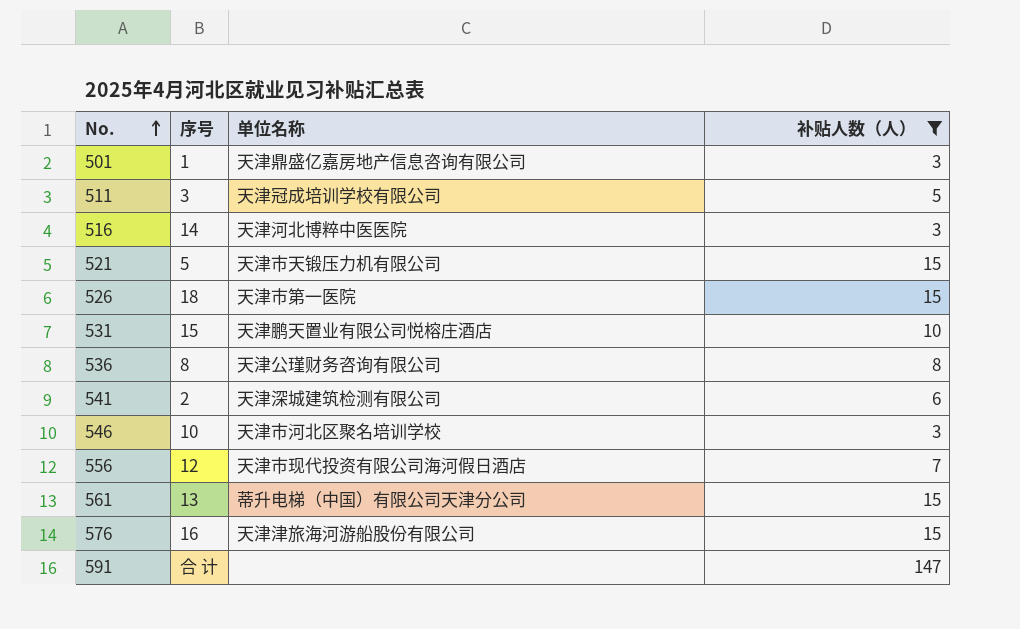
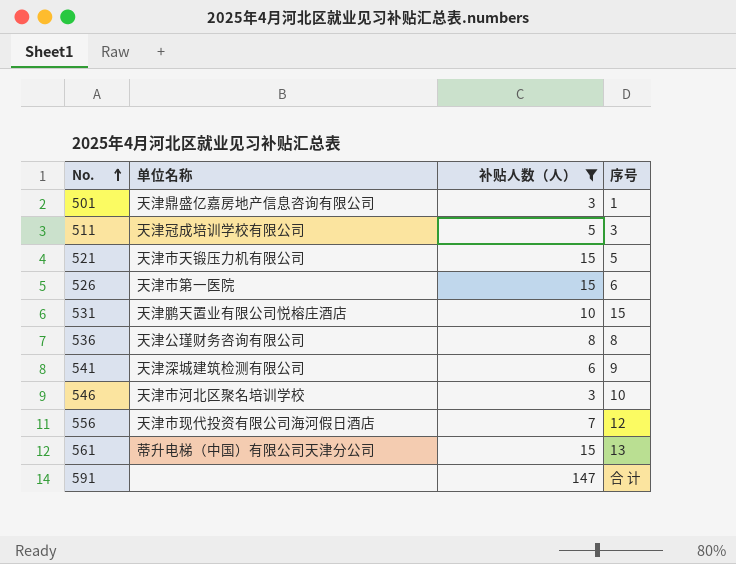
column 序号 | position: 2 -> 4
row 516: 14 | 天津河北博粹中医医院 | 3 -> none
row 576: 16 | 天津津旅海河游船股份有限公司 | 15 -> none
526 | 序号: 18 -> 6
541 | 序号: 2 -> 9

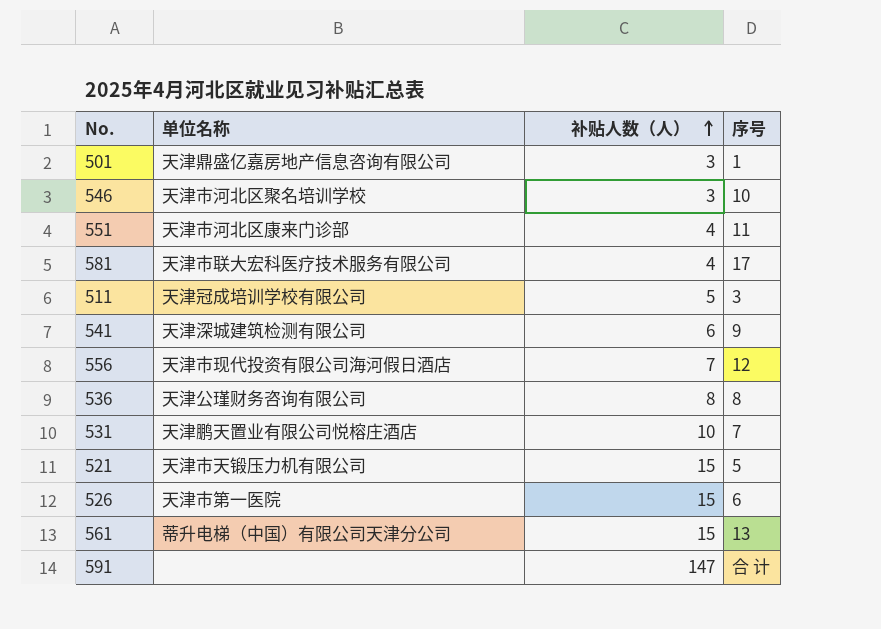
filter: 补贴人数（人） != 4 -> none
row order: No. ascending -> 补贴人数（人） ascending
531 | 序号: 15 -> 7

